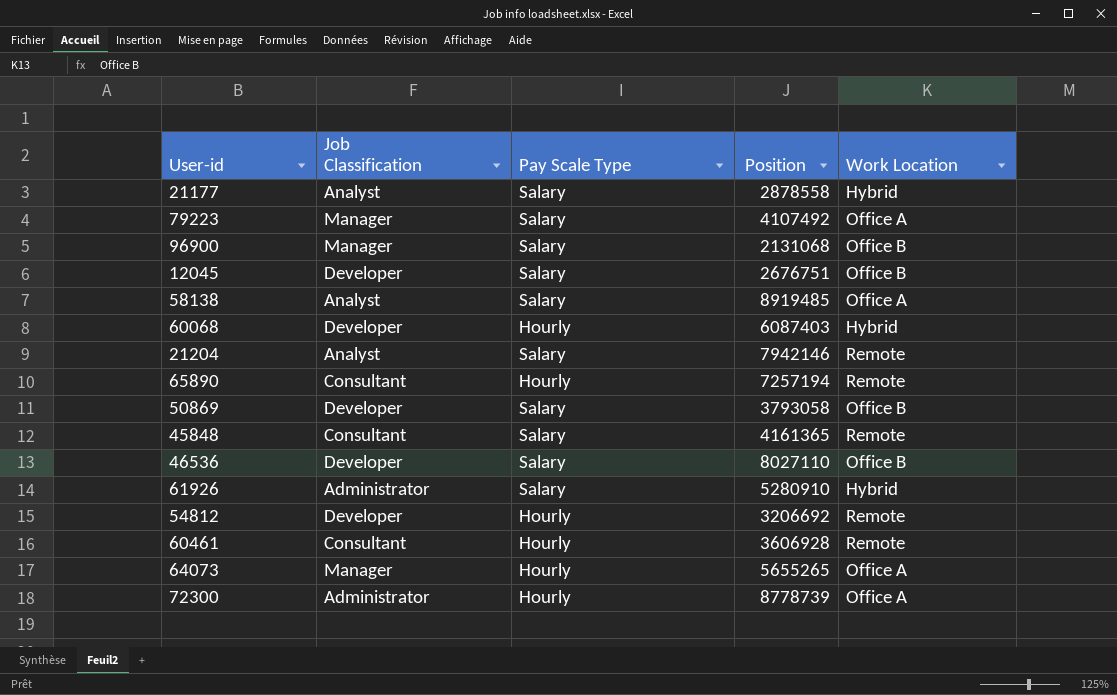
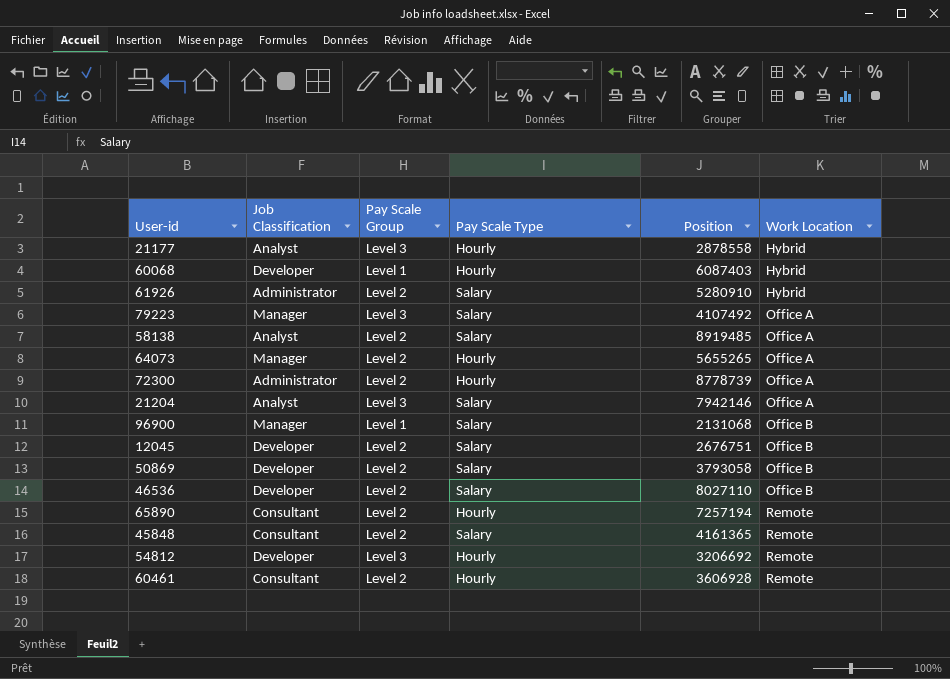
row order: none -> Work Location ascending
column Pay Scale Group | position: none -> 3
21177 | Pay Scale Type: Salary -> Hourly
21204 | Work Location: Remote -> Office A

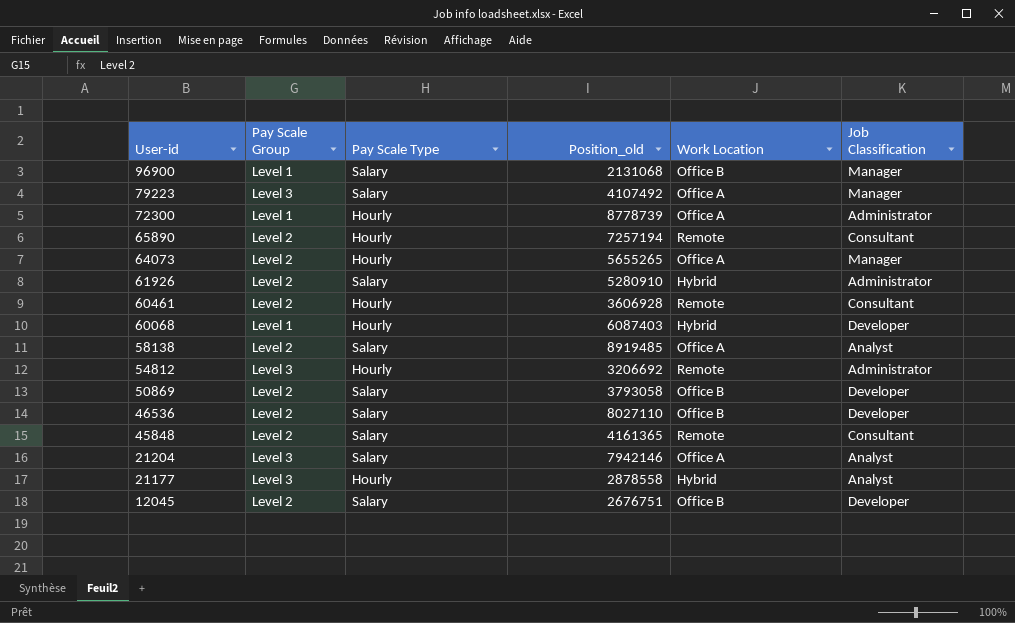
row order: Work Location ascending -> User-id descending
column name: Position -> Position_old
column Job Classification | position: 2 -> 6
72300 | Pay Scale Group: Level 2 -> Level 1
54812 | Job Classification: Developer -> Administrator

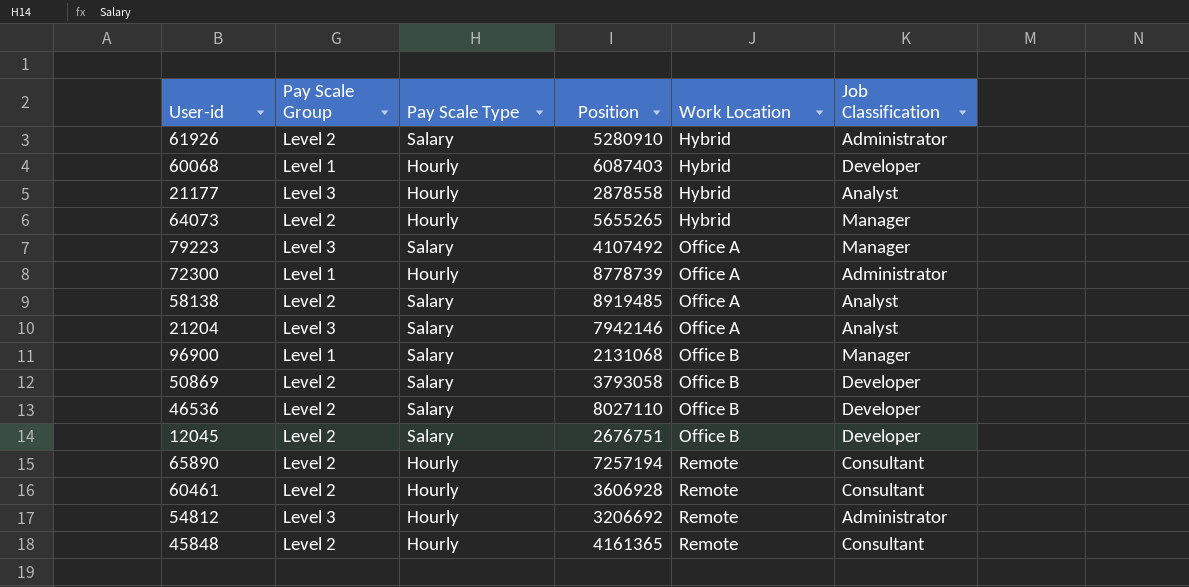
row order: User-id descending -> Work Location ascending
column name: Position_old -> Position
64073 | Work Location: Office A -> Hybrid
45848 | Pay Scale Type: Salary -> Hourly

